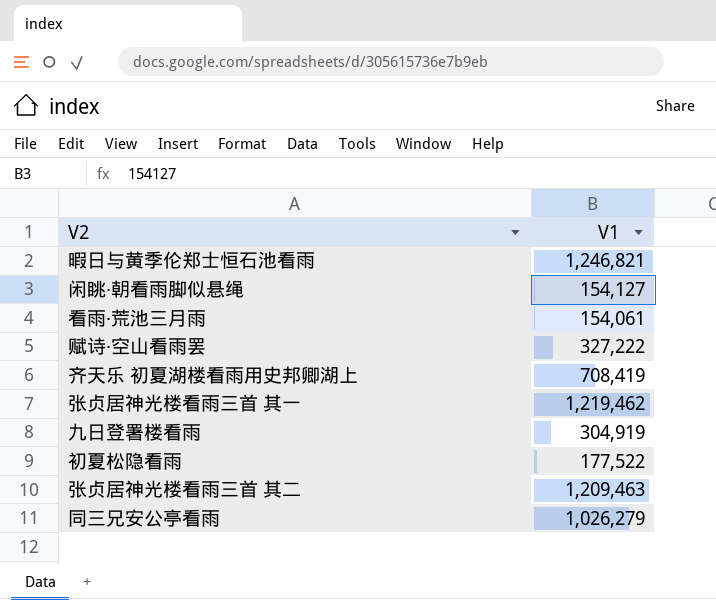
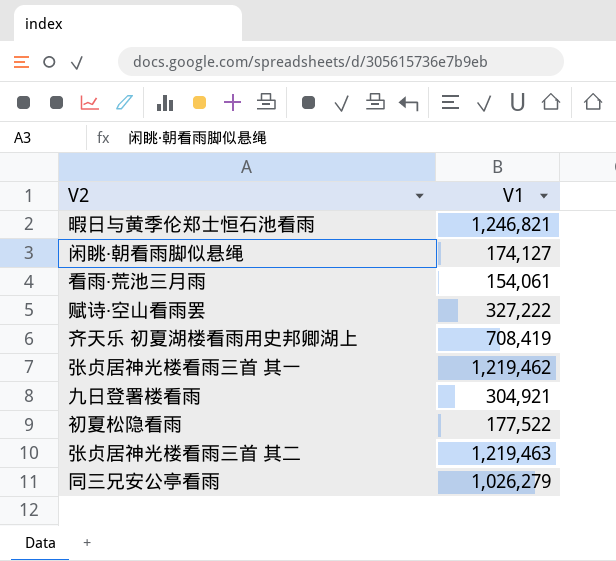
闲眺·朝看雨脚似悬绳 | V1: 154,127 -> 174,127
九日登署楼看雨 | V1: 304,919 -> 304,921
张贞居神光楼看雨三首 其二 | V1: 1,209,463 -> 1,219,463

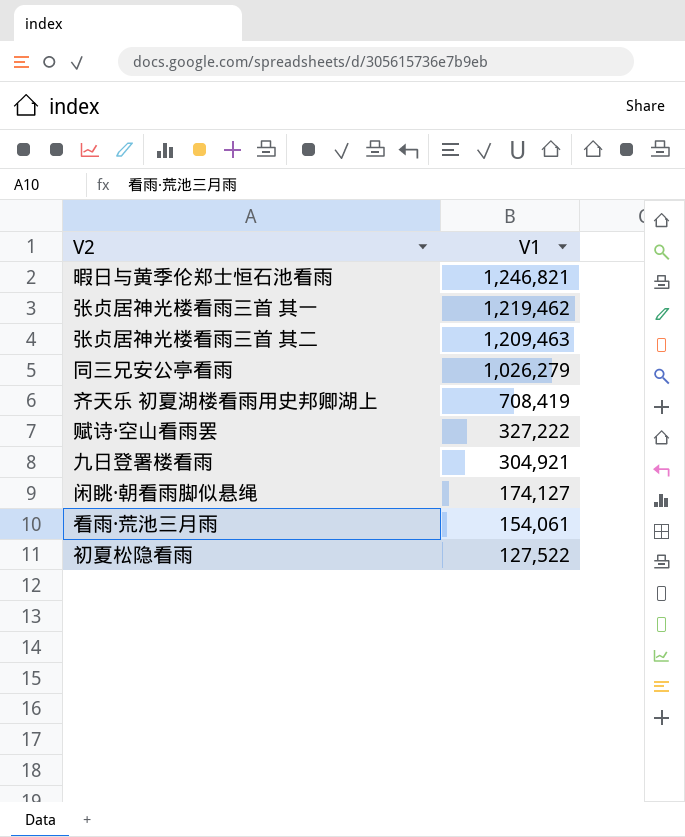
row order: none -> V1 descending
张贞居神光楼看雨三首 其二 | V1: 1,219,463 -> 1,209,463
初夏松隐看雨 | V1: 177,522 -> 127,522

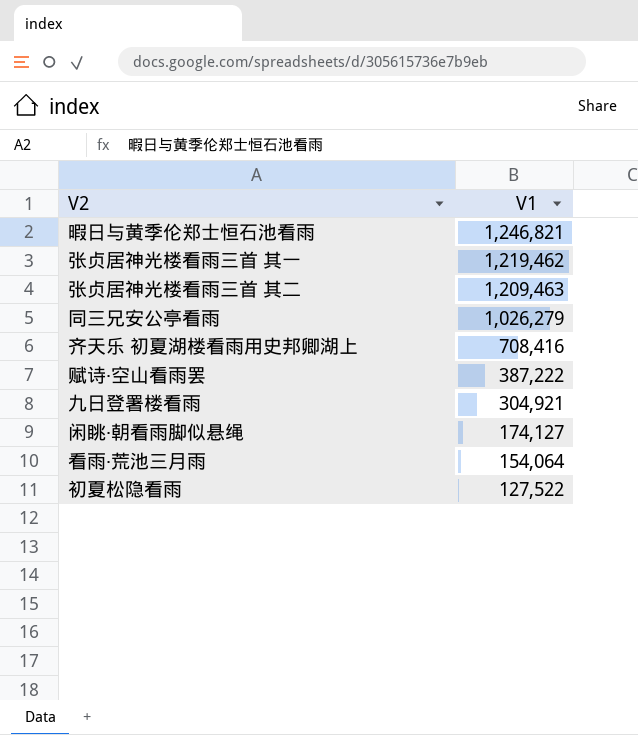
齐天乐 初夏湖楼看雨用史邦卿湖上 | V1: 708,419 -> 708,416
赋诗·空山看雨罢 | V1: 327,222 -> 387,222
看雨·荒池三月雨 | V1: 154,061 -> 154,064

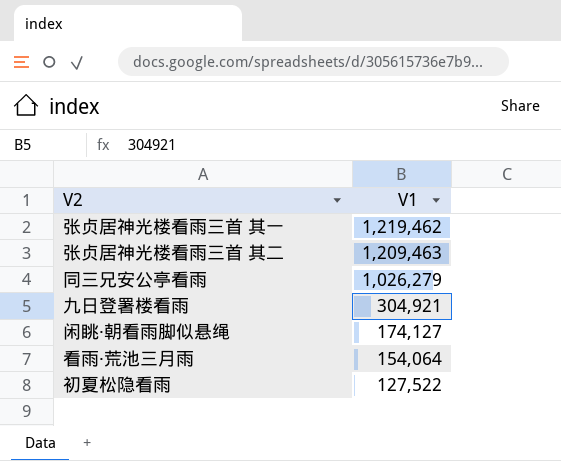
row 暇日与黄季伦郑士恒石池看雨: 1,246,821 -> none
row 齐天乐 初夏湖楼看雨用史邦卿湖上: 708,416 -> none
row 赋诗·空山看雨罢: 387,222 -> none

